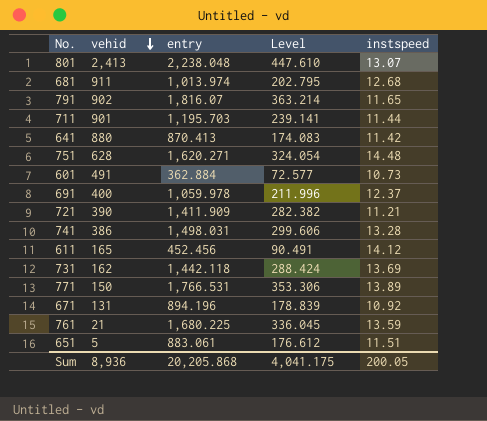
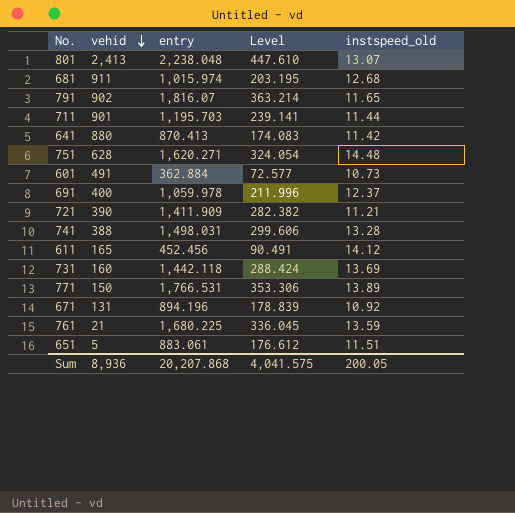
column name: instspeed -> instspeed_old
681 | entry: 1,013.974 -> 1,015.974
681 | Level: 202.795 -> 203.195
741 | vehid: 386 -> 388
731 | vehid: 162 -> 160
Sum | entry: 20,205.868 -> 20,207.868
Sum | Level: 4,041.175 -> 4,041.575

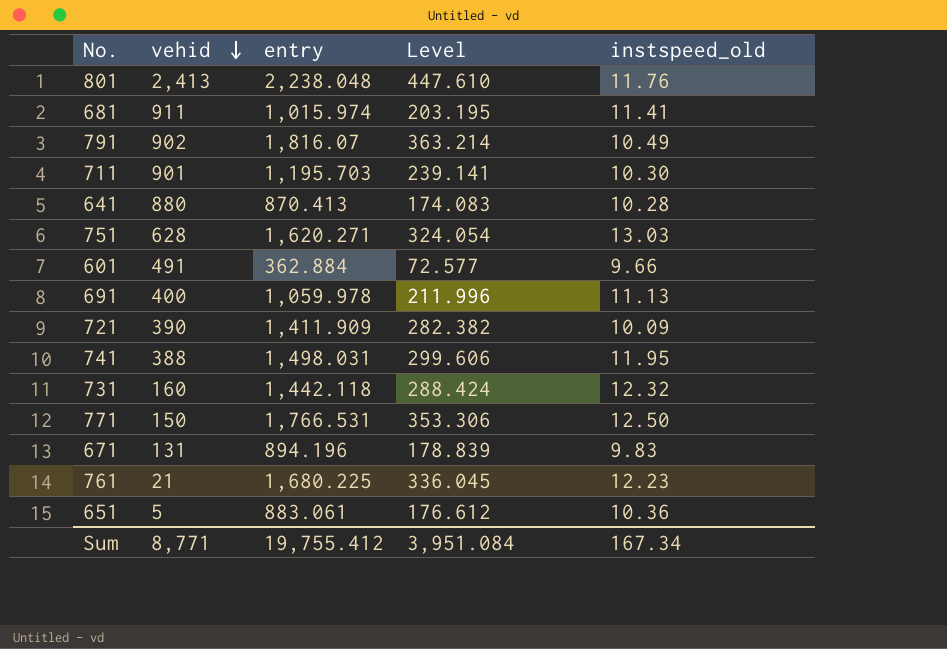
row 611: 165 | 452.456 | 90.491 | 14.12 -> none
801 | instspeed_old: 13.07 -> 11.76
681 | instspeed_old: 12.68 -> 11.41
791 | instspeed_old: 11.65 -> 10.49
711 | instspeed_old: 11.44 -> 10.30
641 | instspeed_old: 11.42 -> 10.28
751 | instspeed_old: 14.48 -> 13.03
601 | instspeed_old: 10.73 -> 9.66
691 | instspeed_old: 12.37 -> 11.13
721 | instspeed_old: 11.21 -> 10.09
741 | instspeed_old: 13.28 -> 11.95
731 | instspeed_old: 13.69 -> 12.32
771 | instspeed_old: 13.89 -> 12.50
671 | instspeed_old: 10.92 -> 9.83
761 | instspeed_old: 13.59 -> 12.23
651 | instspeed_old: 11.51 -> 10.36
Sum | vehid: 8,936 -> 8,771
Sum | entry: 20,207.868 -> 19,755.412
Sum | Level: 4,041.575 -> 3,951.084
Sum | instspeed_old: 200.05 -> 167.34

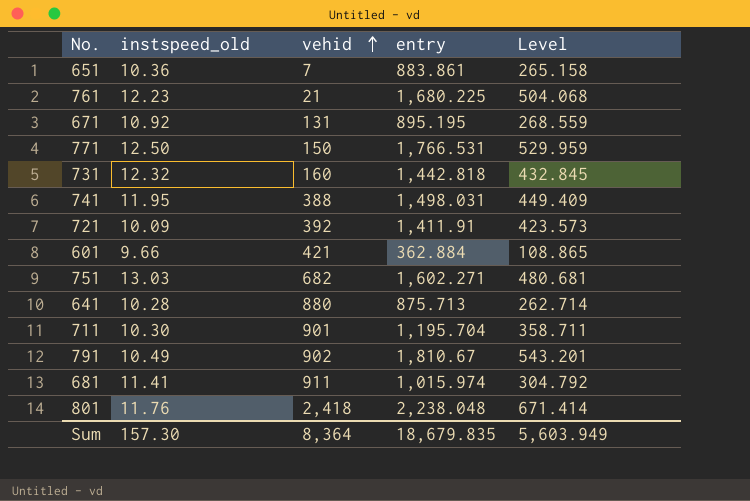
row order: vehid descending -> vehid ascending
column instspeed_old | position: 5 -> 2
column Level | formula: [entry] * 0.2 -> [entry] * 0.3
row 691: 400 | 1,059.978 | 211.996 | 11.13 -> none
651 | vehid: 5 -> 7
651 | entry: 883.061 -> 883.861
671 | instspeed_old: 9.83 -> 10.92
671 | entry: 894.196 -> 895.195
731 | entry: 1,442.118 -> 1,442.818
721 | vehid: 390 -> 392
721 | entry: 1,411.909 -> 1,411.91
601 | vehid: 491 -> 421
751 | vehid: 628 -> 682
751 | entry: 1,620.271 -> 1,602.271
641 | entry: 870.413 -> 875.713
711 | entry: 1,195.703 -> 1,195.704
791 | entry: 1,816.07 -> 1,810.67
801 | vehid: 2,413 -> 2,418
Sum | instspeed_old: 167.34 -> 157.30
Sum | vehid: 8,771 -> 8,364
Sum | entry: 19,755.412 -> 18,679.835
Sum | Level: 3,951.084 -> 5,603.949

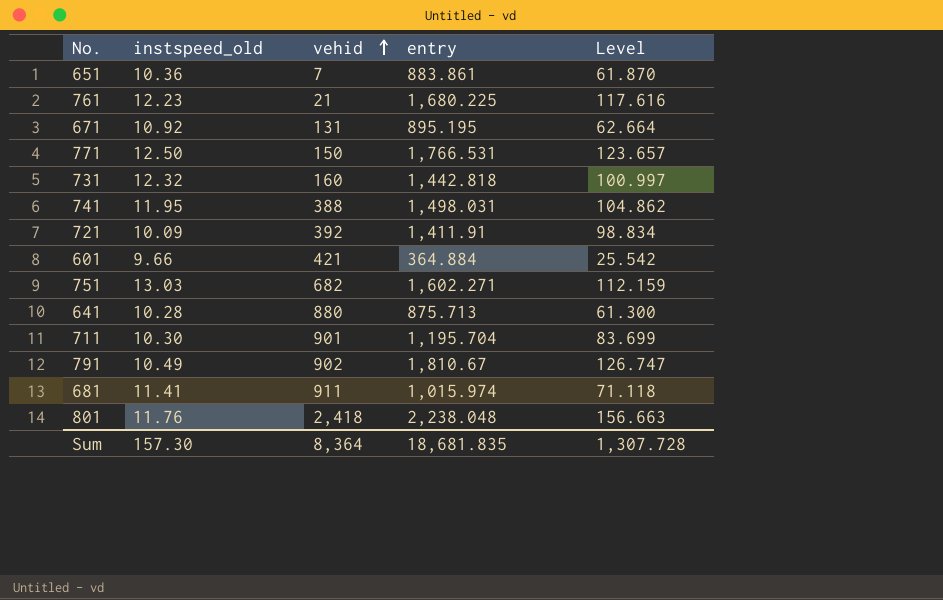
column Level | formula: [entry] * 0.3 -> [entry] * 0.07
601 | entry: 362.884 -> 364.884
Sum | entry: 18,679.835 -> 18,681.835
Sum | Level: 5,603.949 -> 1,307.728

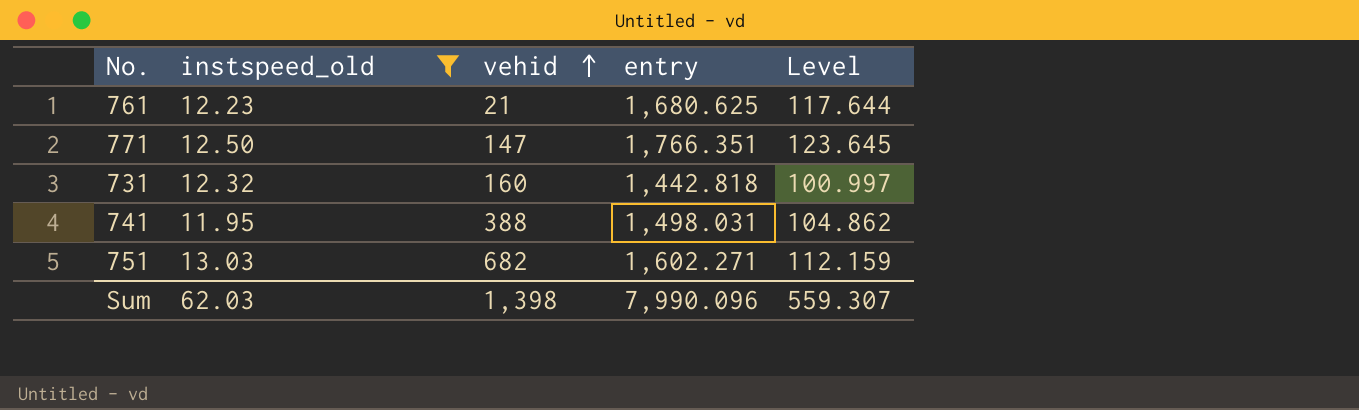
filter: none -> instspeed_old >= 11.95
761 | entry: 1,680.225 -> 1,680.625
761 | Level: 117.616 -> 117.644
771 | vehid: 150 -> 147
771 | entry: 1,766.531 -> 1,766.351
771 | Level: 123.657 -> 123.645
Sum | instspeed_old: 157.30 -> 62.03
Sum | vehid: 8,364 -> 1,398
Sum | entry: 18,681.835 -> 7,990.096
Sum | Level: 1,307.728 -> 559.307

